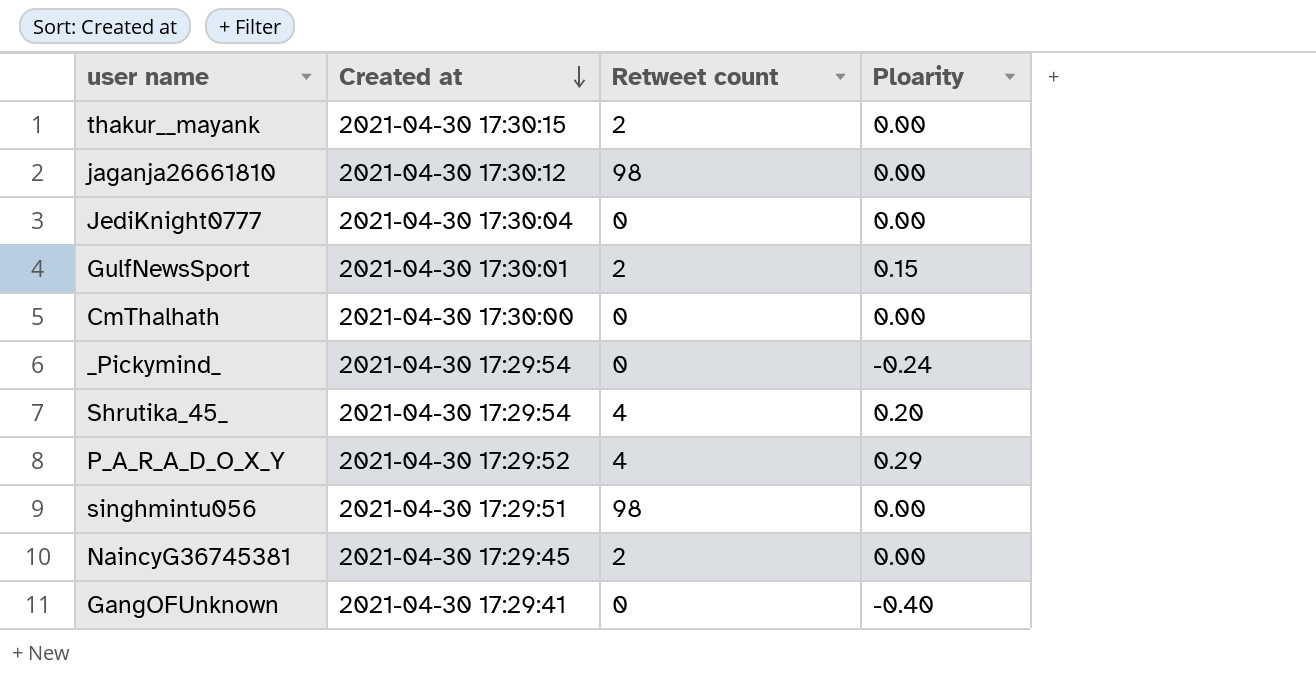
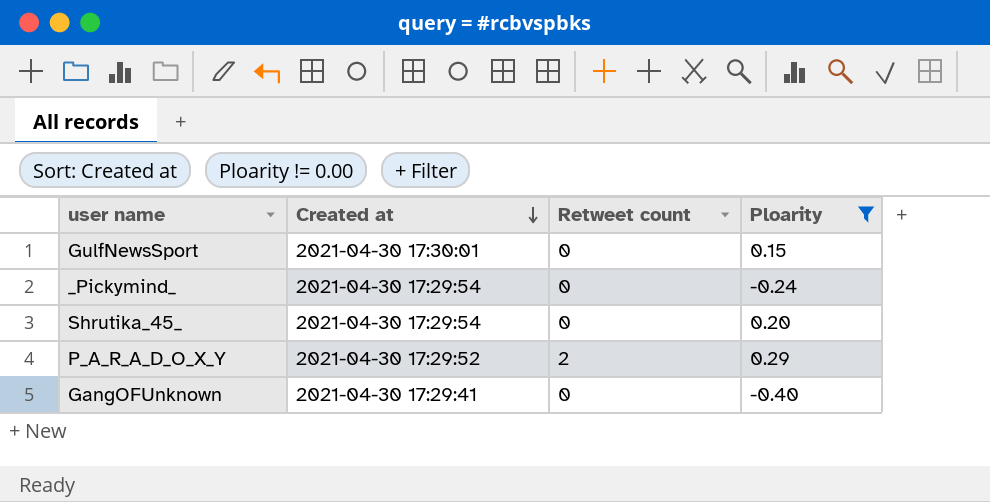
filter: none -> Ploarity != 0.00
GulfNewsSport | Retweet count: 2 -> 0
Shrutika_45_ | Retweet count: 4 -> 0
P_A_R_A_D_O_X_Y | Retweet count: 4 -> 2

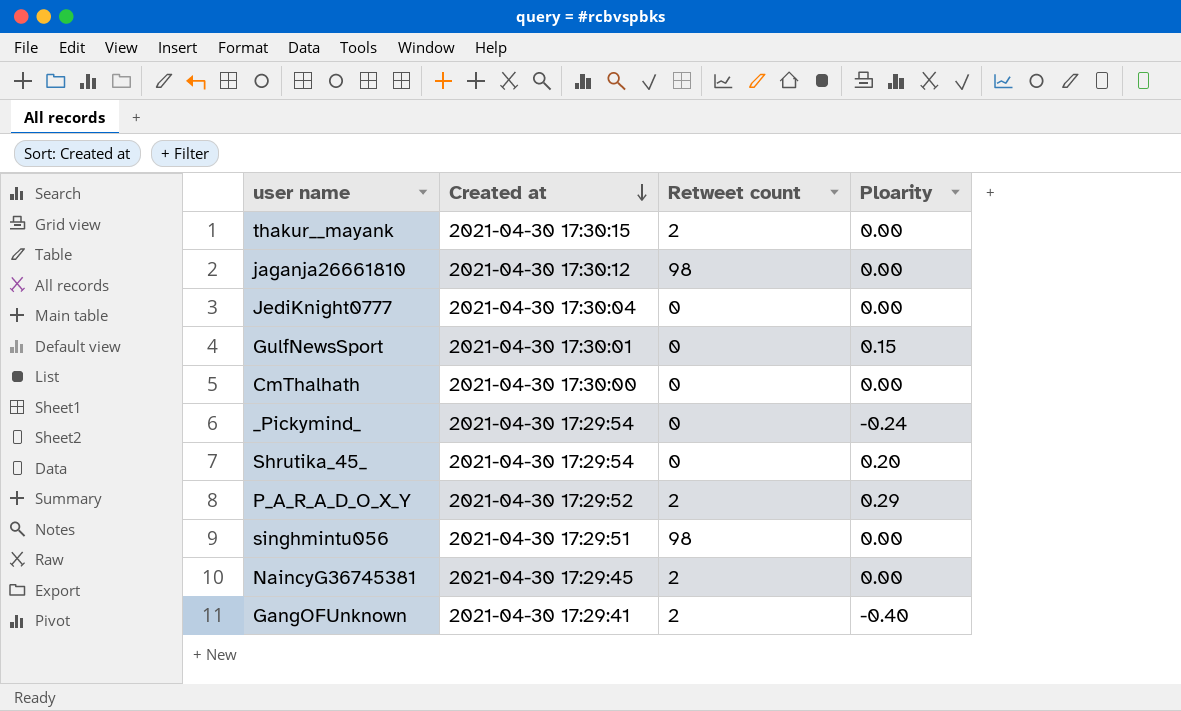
filter: Ploarity != 0.00 -> none
GangOFUnknown | Retweet count: 0 -> 2

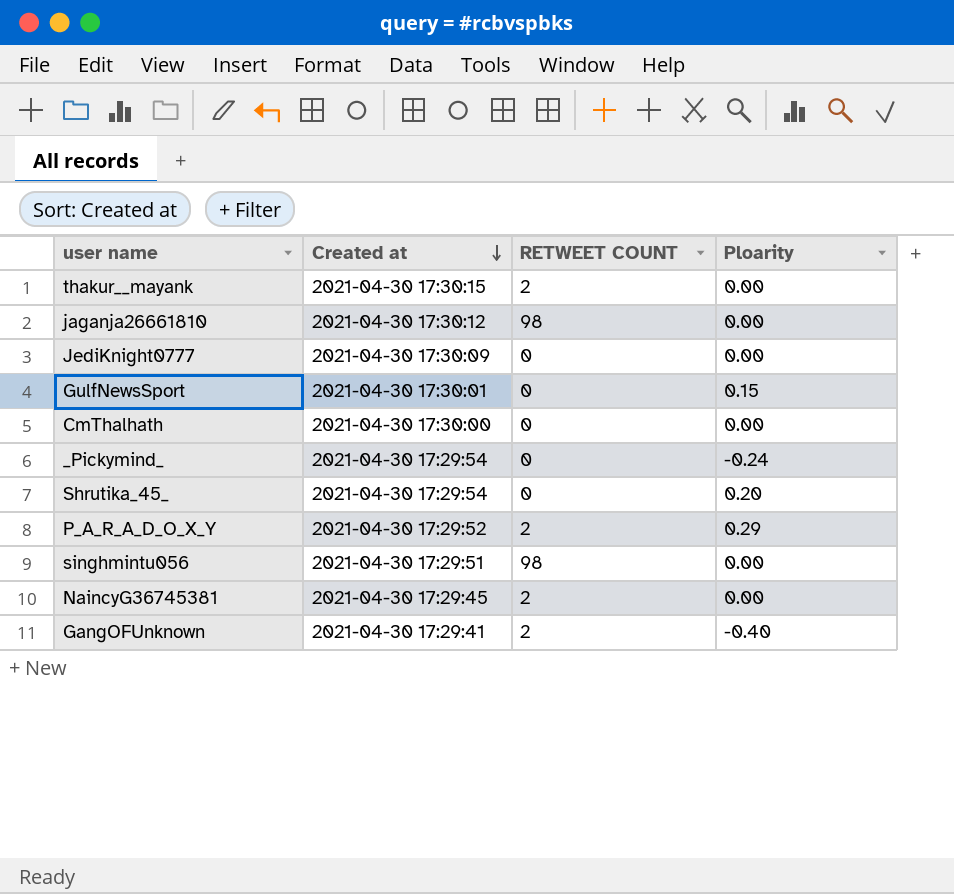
column name: Retweet count -> RETWEET COUNT
JediKnight0777 | Created at: 2021-04-30 17:30:04 -> 2021-04-30 17:30:09

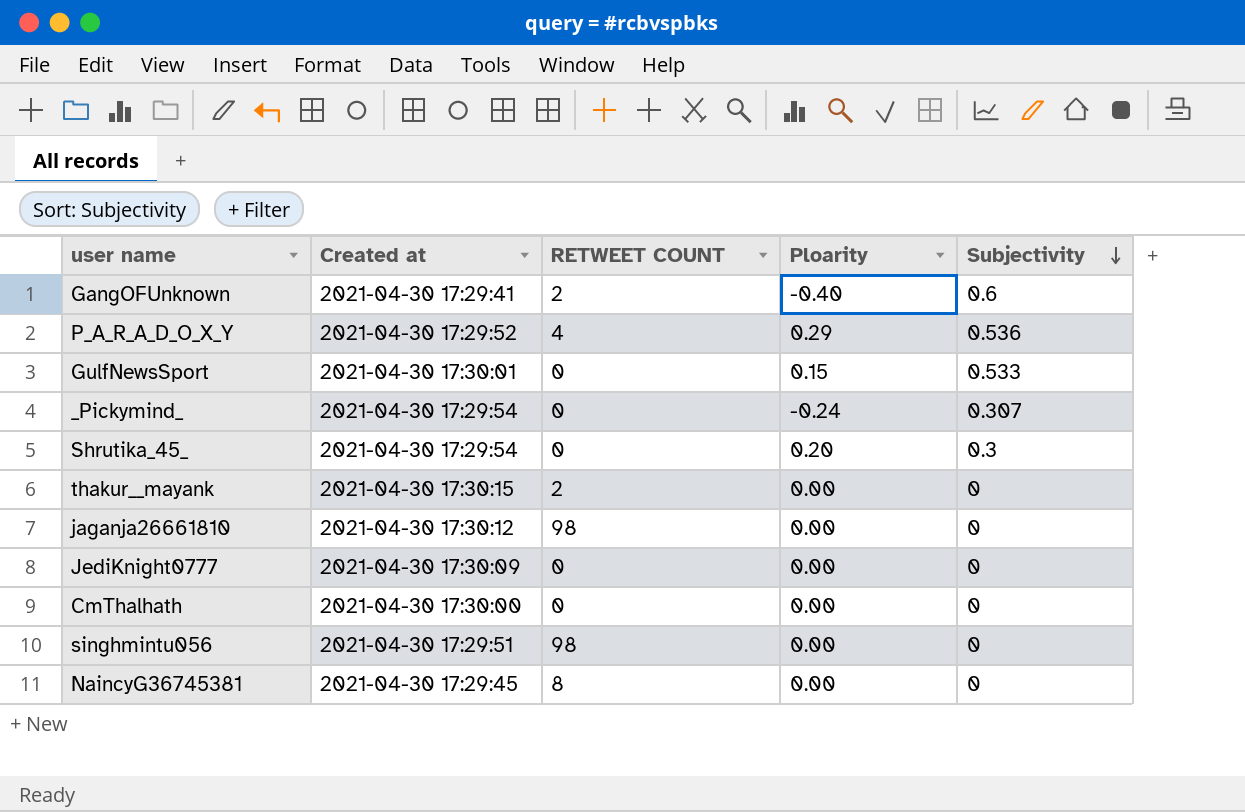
row order: Created at descending -> Subjectivity descending
column Subjectivity | position: none -> 5
P_A_R_A_D_O_X_Y | RETWEET COUNT: 2 -> 4
NaincyG36745381 | RETWEET COUNT: 2 -> 8

